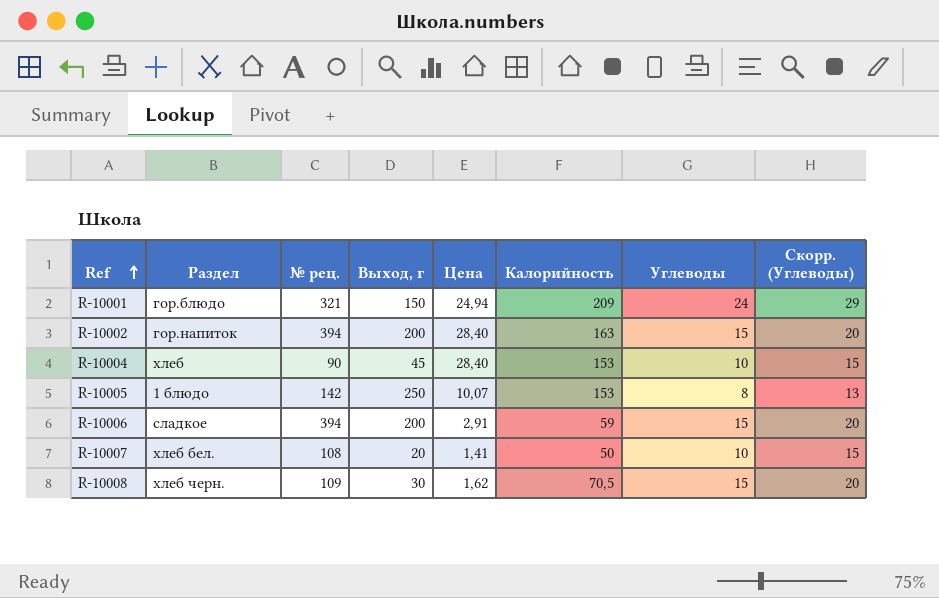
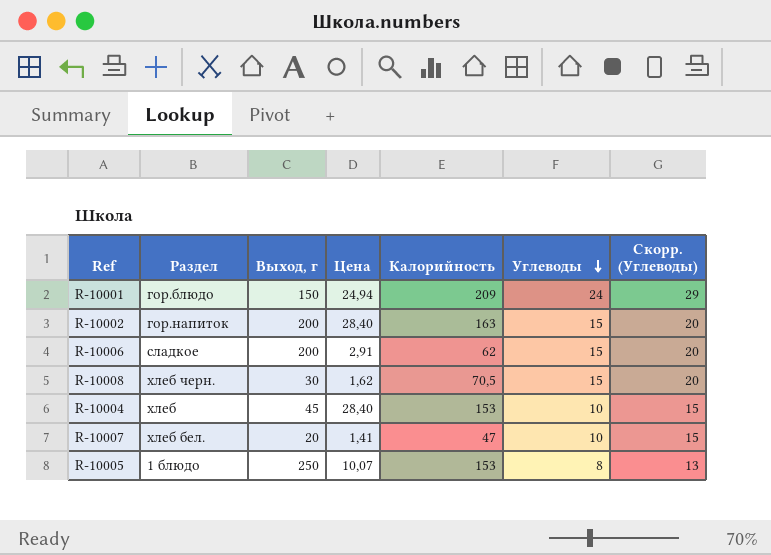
row order: Ref ascending -> Углеводы descending
column № рец. | position: 3 -> none
R-10006 | Калорийность: 59 -> 62
R-10007 | Калорийность: 50 -> 47

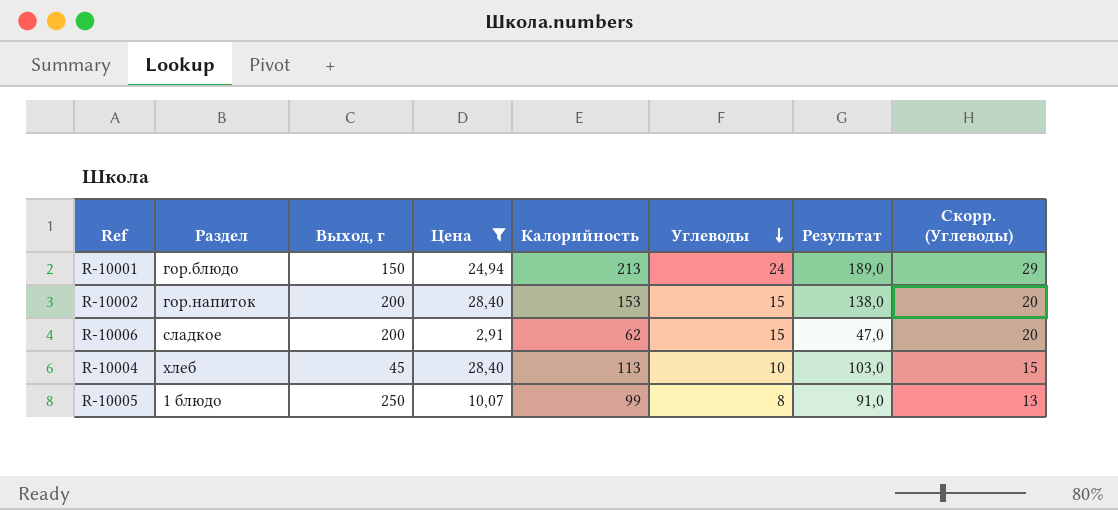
filter: none -> Цена >= 2,91
column Результат | formula: none -> [Калорийность] - [Углеводы]
R-10001 | Калорийность: 209 -> 213
R-10002 | Калорийность: 163 -> 153
R-10004 | Калорийность: 153 -> 113
R-10005 | Калорийность: 153 -> 99

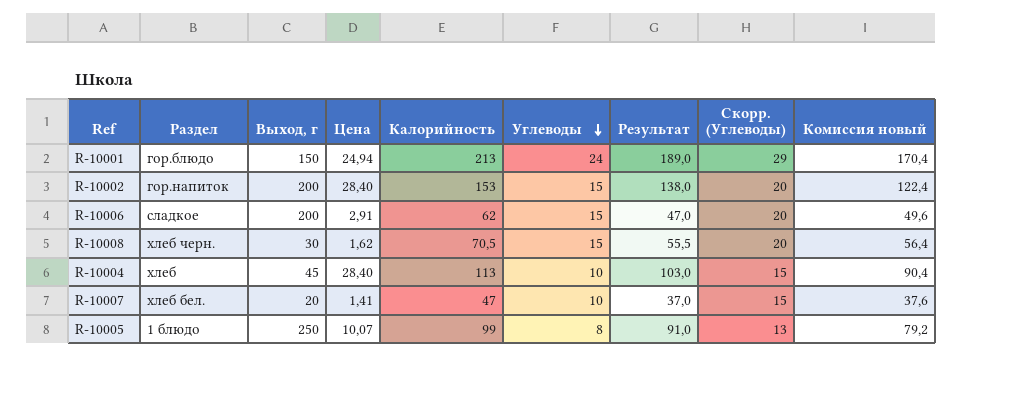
filter: Цена >= 2,91 -> none
column Комиссия новый | formula: none -> [Калорийность] * 0,8

